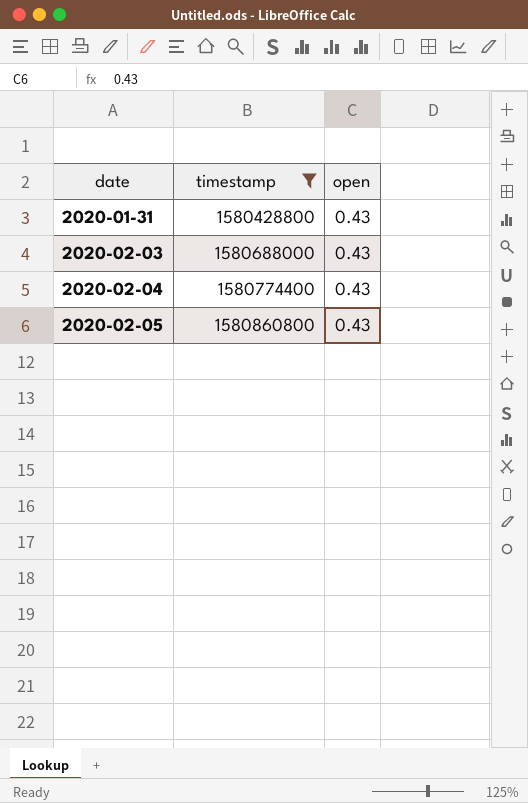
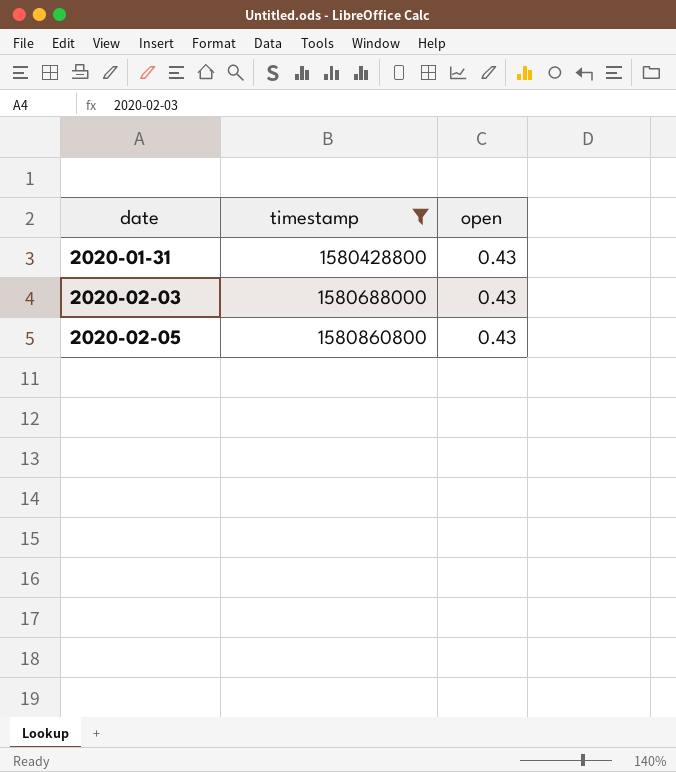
row 2020-02-04: 1580774400 | 0.43 -> none

